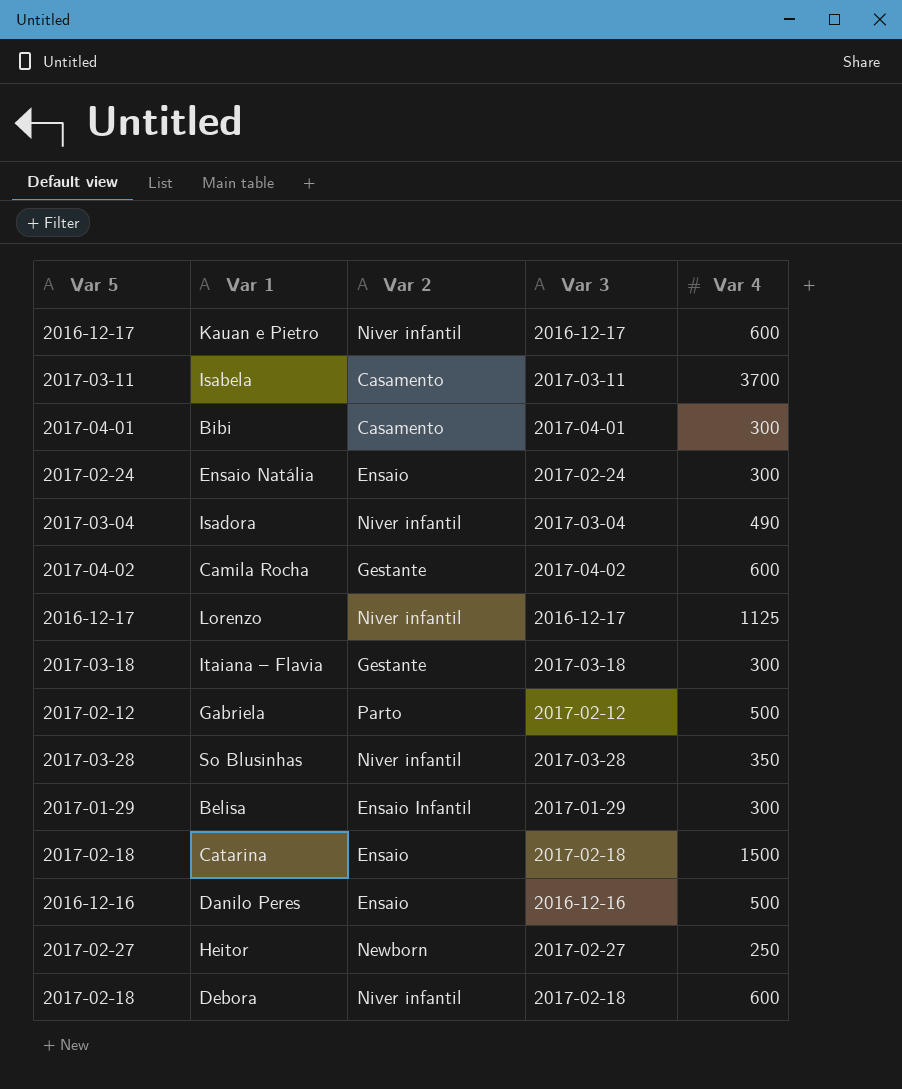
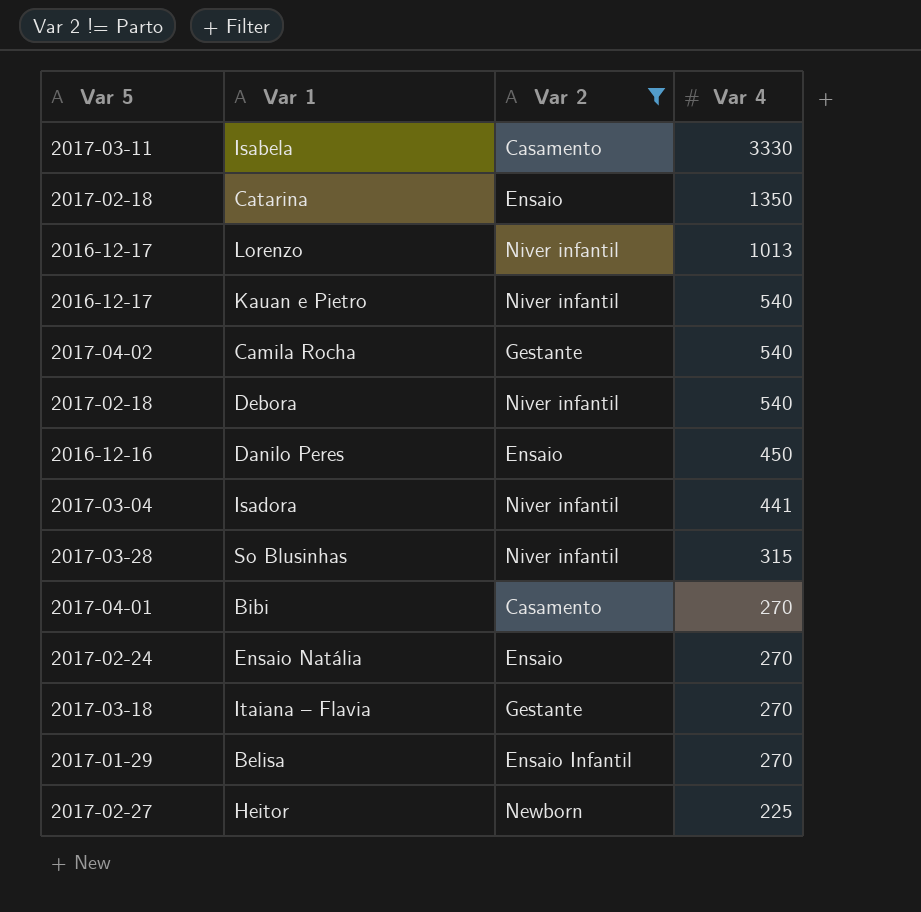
filter: none -> Var 2 != Parto
row order: none -> Var 4 descending
column Var 3 | position: 4 -> none
Isabela | Var 4: 3700 -> 3330
Catarina | Var 4: 1500 -> 1350
Lorenzo | Var 4: 1125 -> 1013
Kauan e Pietro | Var 4: 600 -> 540
Camila Rocha | Var 4: 600 -> 540
Debora | Var 4: 600 -> 540
Danilo Peres | Var 4: 500 -> 450
Isadora | Var 4: 490 -> 441
So Blusinhas | Var 4: 350 -> 315
Bibi | Var 4: 300 -> 270
Ensaio Natália | Var 4: 300 -> 270
Itaiana – Flavia | Var 4: 300 -> 270
Belisa | Var 4: 300 -> 270
Heitor | Var 4: 250 -> 225

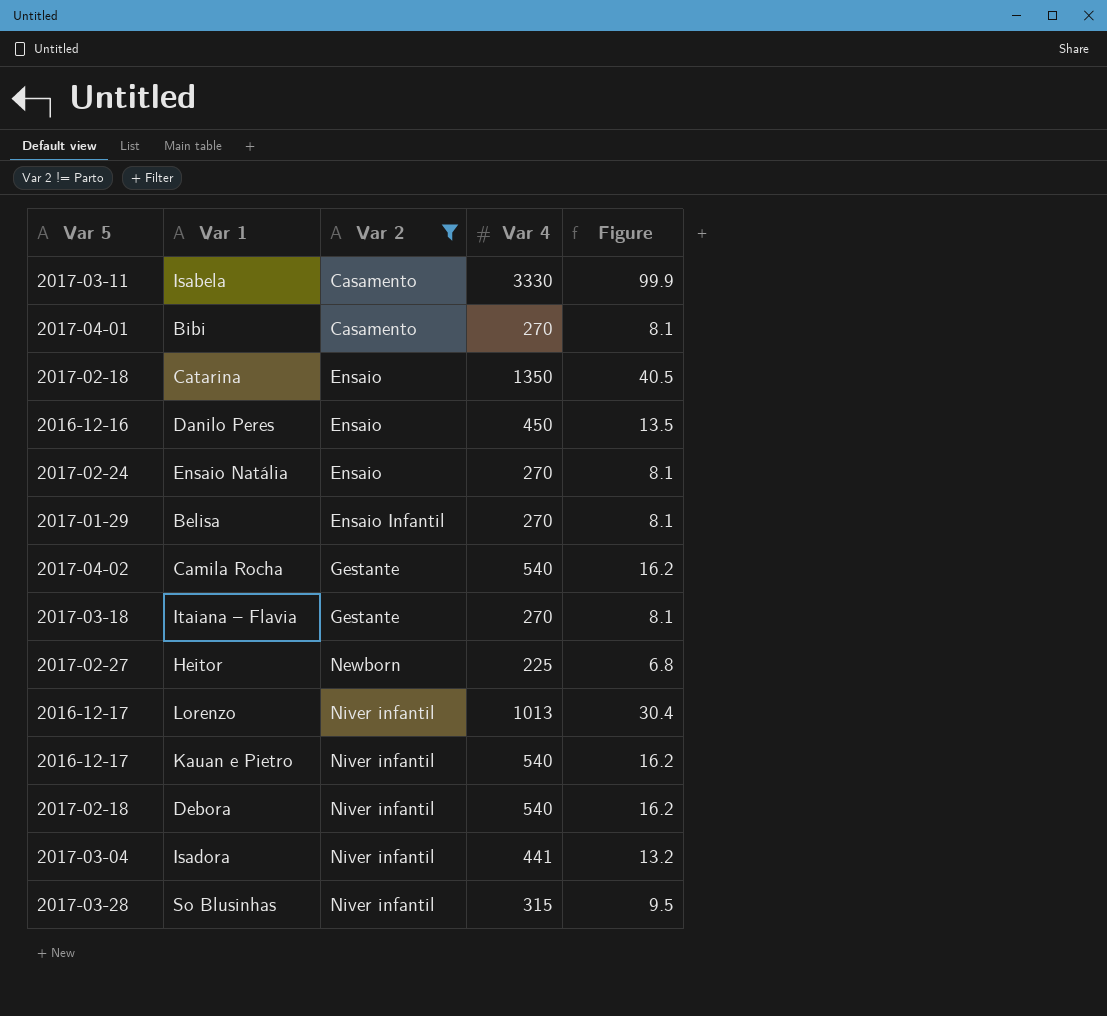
row order: Var 4 descending -> Var 2 ascending
column Figure | formula: none -> [Var 4] * 0.03

